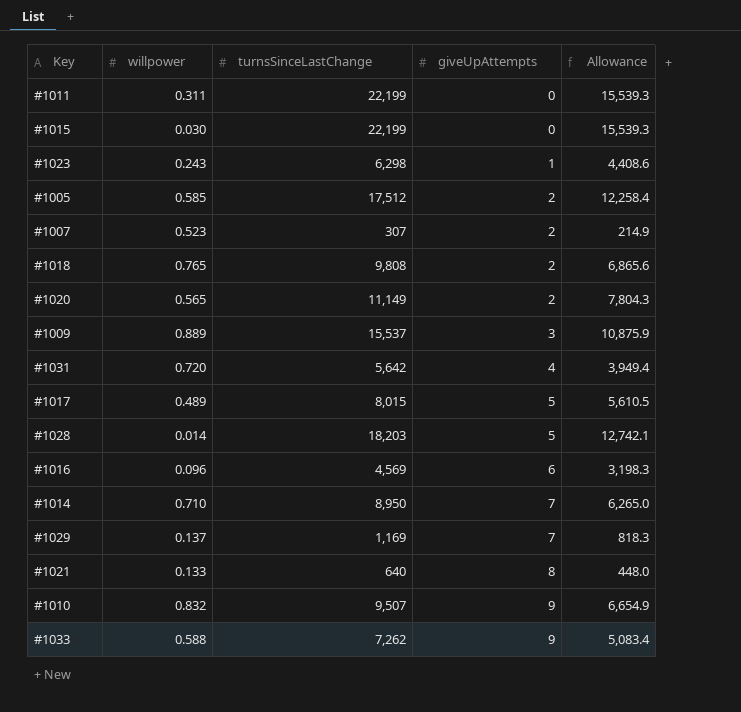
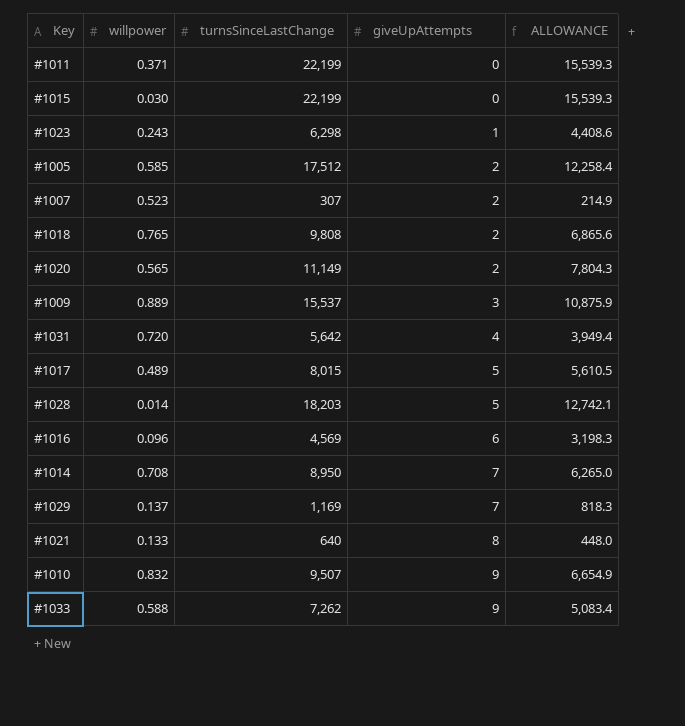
column name: Allowance -> ALLOWANCE
#1011 | willpower: 0.311 -> 0.371
#1014 | willpower: 0.710 -> 0.708

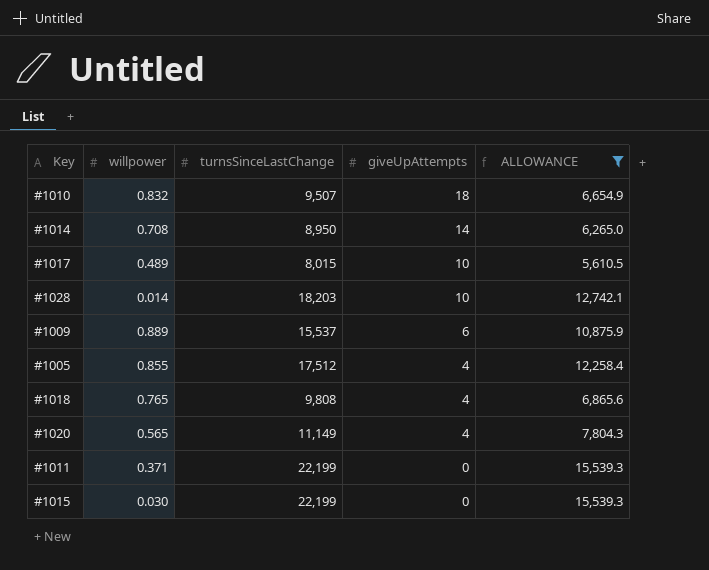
filter: none -> ALLOWANCE >= 5,610.5
row order: giveUpAttempts ascending -> giveUpAttempts descending
#1010 | giveUpAttempts: 9 -> 18
#1014 | giveUpAttempts: 7 -> 14
#1017 | giveUpAttempts: 5 -> 10
#1028 | giveUpAttempts: 5 -> 10
#1009 | giveUpAttempts: 3 -> 6
#1005 | willpower: 0.585 -> 0.855
#1005 | giveUpAttempts: 2 -> 4
#1018 | giveUpAttempts: 2 -> 4
#1020 | giveUpAttempts: 2 -> 4

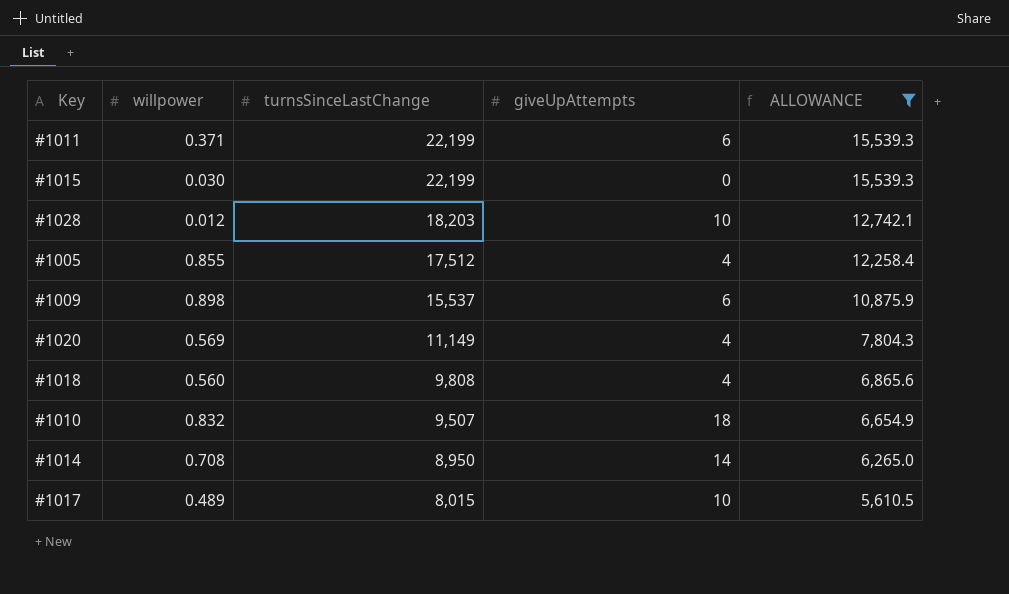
row order: giveUpAttempts descending -> turnsSinceLastChange descending
#1011 | giveUpAttempts: 0 -> 6
#1028 | willpower: 0.014 -> 0.012
#1009 | willpower: 0.889 -> 0.898
#1020 | willpower: 0.565 -> 0.569
#1018 | willpower: 0.765 -> 0.560

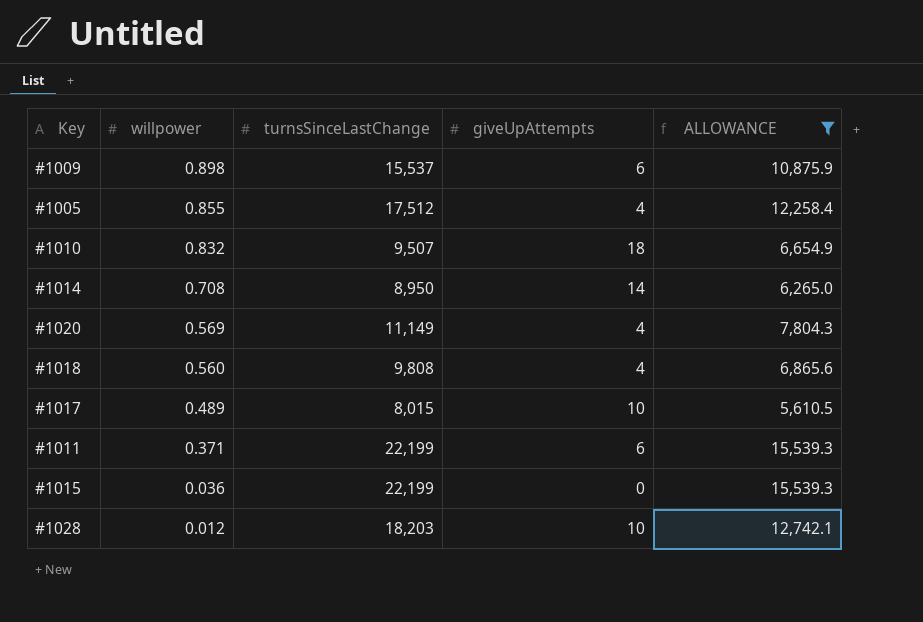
row order: turnsSinceLastChange descending -> willpower descending
#1015 | willpower: 0.030 -> 0.036

